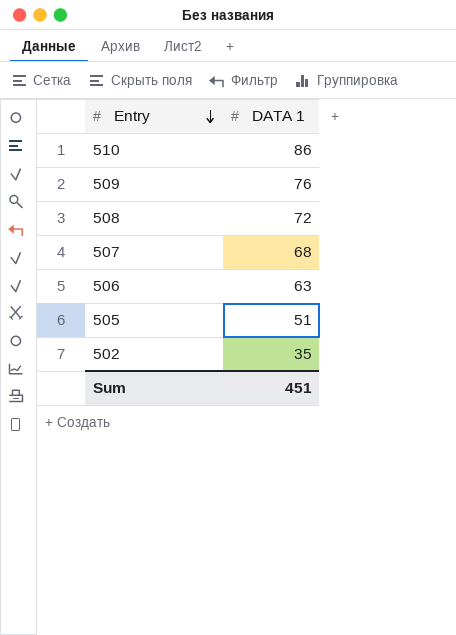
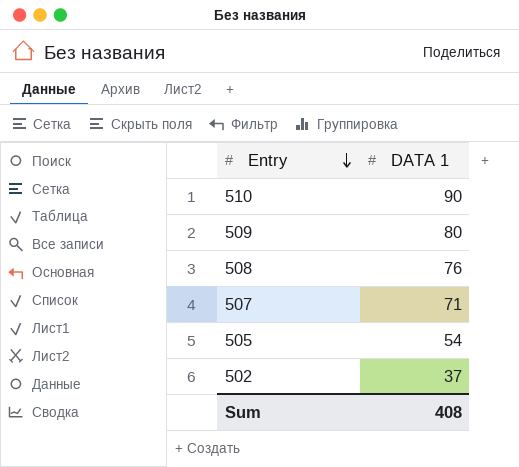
row 506: 63 -> none
510 | DATA 1: 86 -> 90
509 | DATA 1: 76 -> 80
508 | DATA 1: 72 -> 76
507 | DATA 1: 68 -> 71
505 | DATA 1: 51 -> 54
502 | DATA 1: 35 -> 37
Sum | DATA 1: 451 -> 408

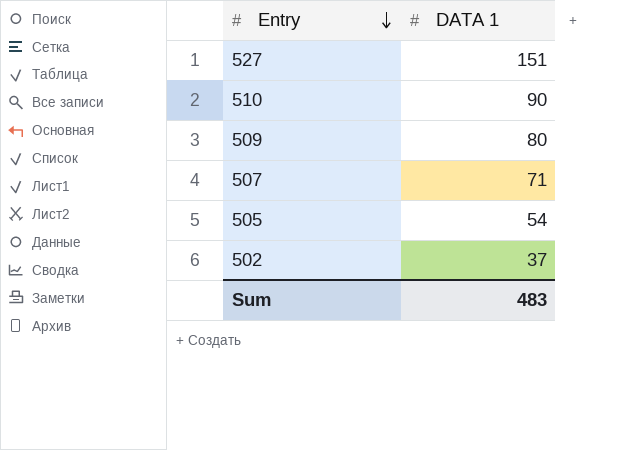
row 508: 76 -> none
row 527: none -> 151
Sum | DATA 1: 408 -> 483

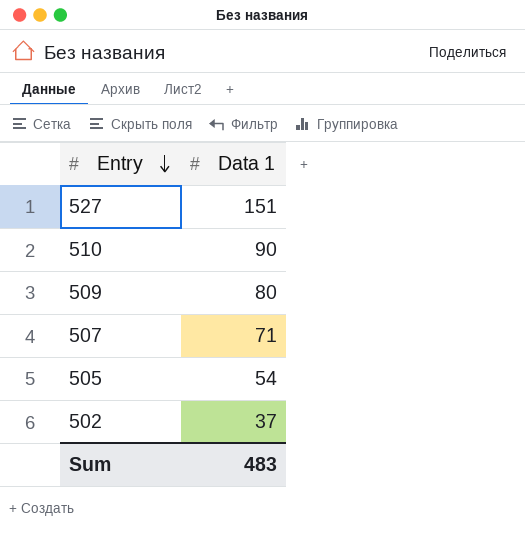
column name: DATA 1 -> Data 1

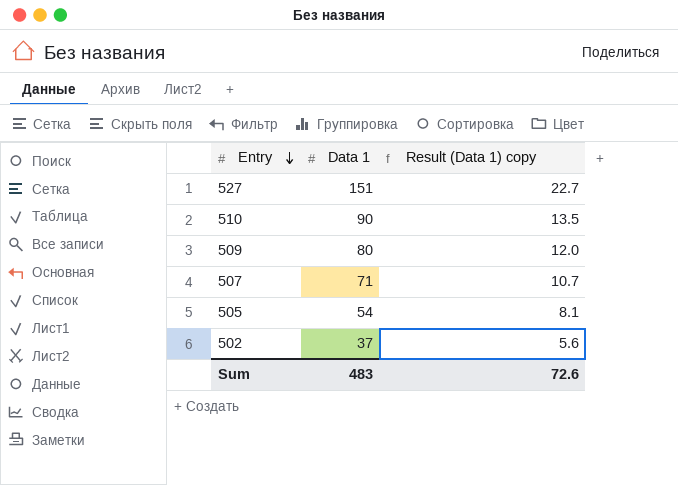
column Result (Data 1) copy | formula: none -> [Data 1] * 0.15

